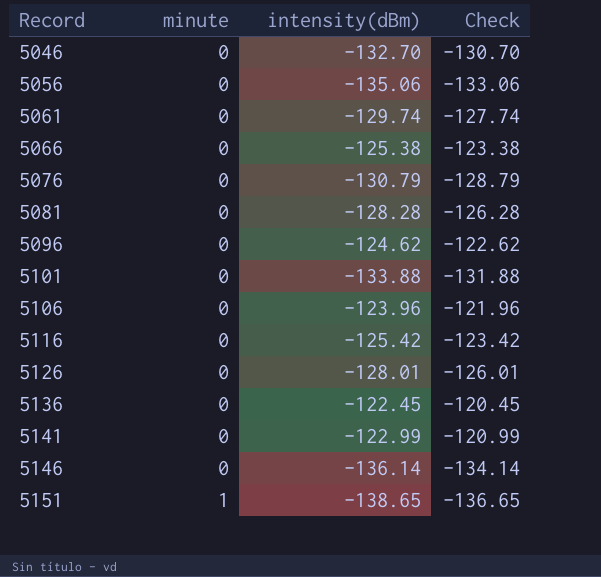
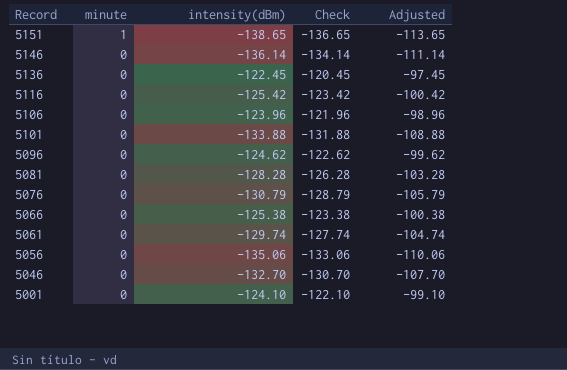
row order: Record ascending -> Record descending
column Adjusted | formula: none -> [intensity(dBm)] + 25
row 5126: 0 | -128.01 | -126.01 -> none
row 5141: 0 | -122.99 | -120.99 -> none
row 5001: none -> 0 | -124.10 | -122.10 | -99.10

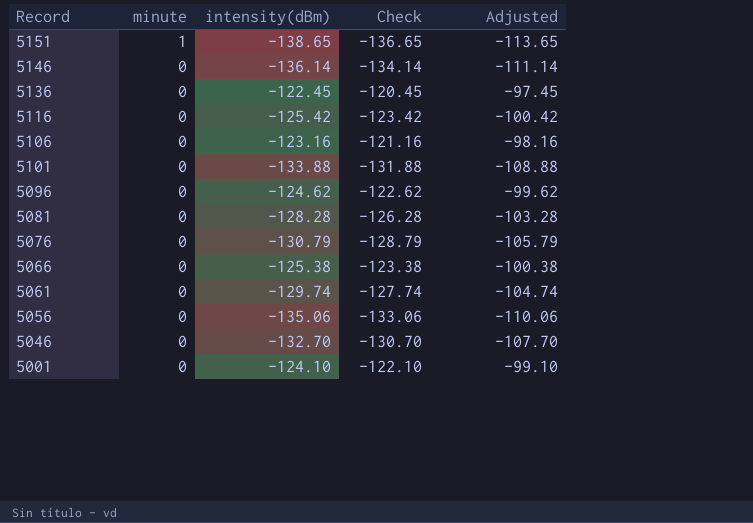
5106 | intensity(dBm): -123.96 -> -123.16
5106 | Check: -121.96 -> -121.16
5106 | Adjusted: -98.96 -> -98.16

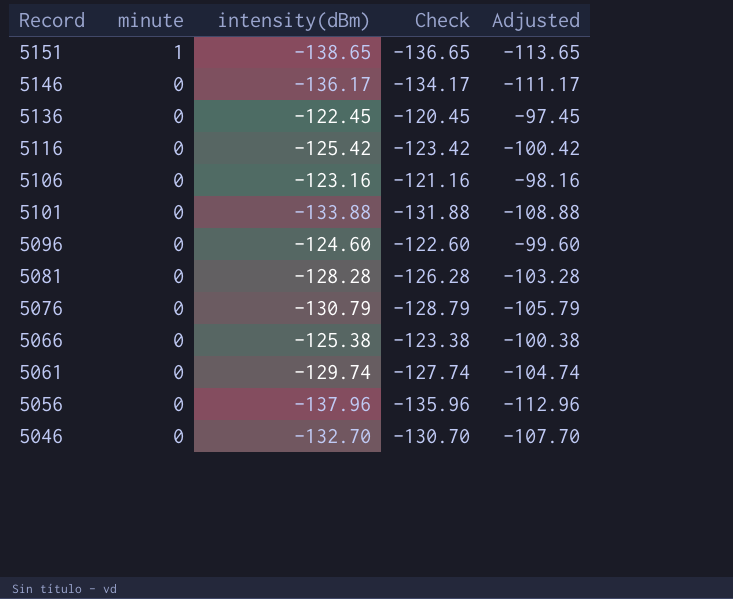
row 5001: 0 | -124.10 | -122.10 | -99.10 -> none
5146 | intensity(dBm): -136.14 -> -136.17
5146 | Check: -134.14 -> -134.17
5146 | Adjusted: -111.14 -> -111.17
5096 | intensity(dBm): -124.62 -> -124.60
5096 | Check: -122.62 -> -122.60
5096 | Adjusted: -99.62 -> -99.60
5056 | intensity(dBm): -135.06 -> -137.96
5056 | Check: -133.06 -> -135.96
5056 | Adjusted: -110.06 -> -112.96

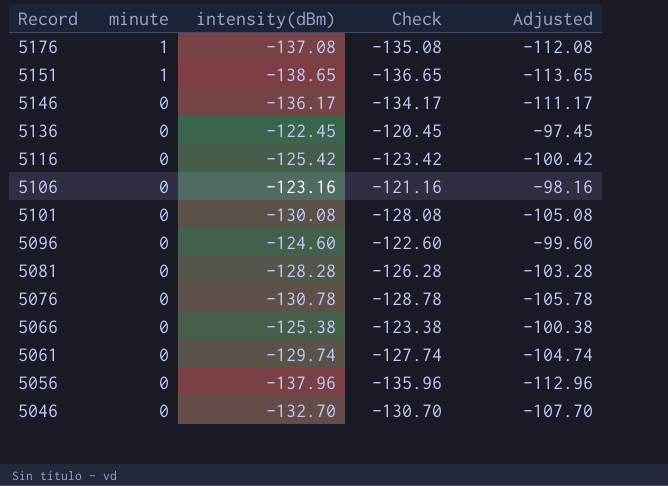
row 5176: none -> 1 | -137.08 | -135.08 | -112.08
5101 | intensity(dBm): -133.88 -> -130.08
5101 | Check: -131.88 -> -128.08
5101 | Adjusted: -108.88 -> -105.08
5076 | intensity(dBm): -130.79 -> -130.78
5076 | Check: -128.79 -> -128.78
5076 | Adjusted: -105.79 -> -105.78

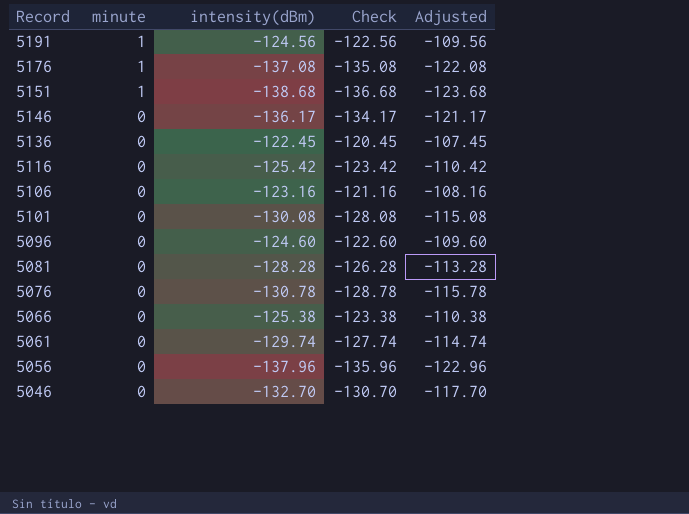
column Adjusted | formula: [intensity(dBm)] + 25 -> [intensity(dBm)] + 15
row 5191: none -> 1 | -124.56 | -122.56 | -109.56
5151 | intensity(dBm): -138.65 -> -138.68
5151 | Check: -136.65 -> -136.68

